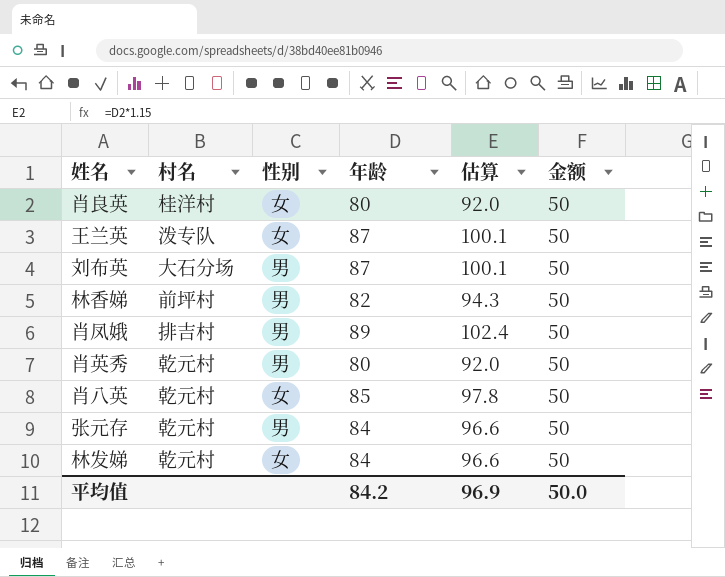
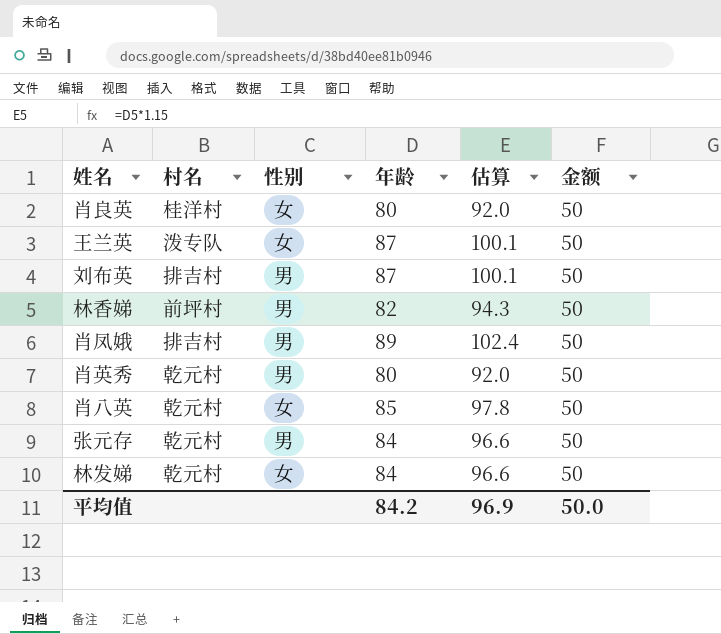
刘布英 | 村名: 大石分场 -> 排吉村

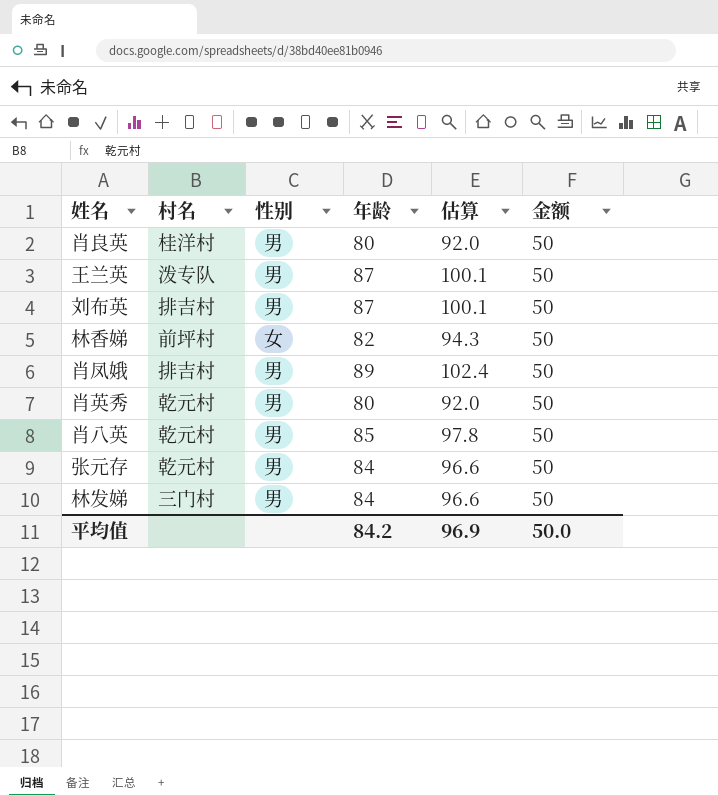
肖良英 | 性别: 女 -> 男
王兰英 | 性别: 女 -> 男
林香娣 | 性别: 男 -> 女
肖八英 | 性别: 女 -> 男
林发娣 | 村名: 乾元村 -> 三门村
林发娣 | 性别: 女 -> 男

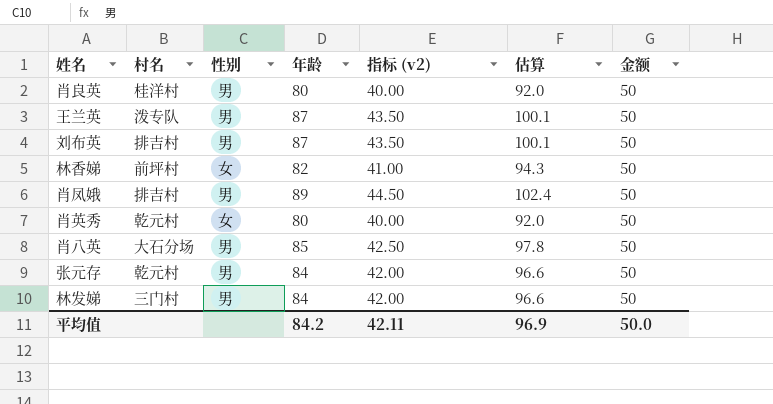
column 指标 (v2) | formula: none -> [年龄] * 0.5
肖英秀 | 性别: 男 -> 女
肖八英 | 村名: 乾元村 -> 大石分场

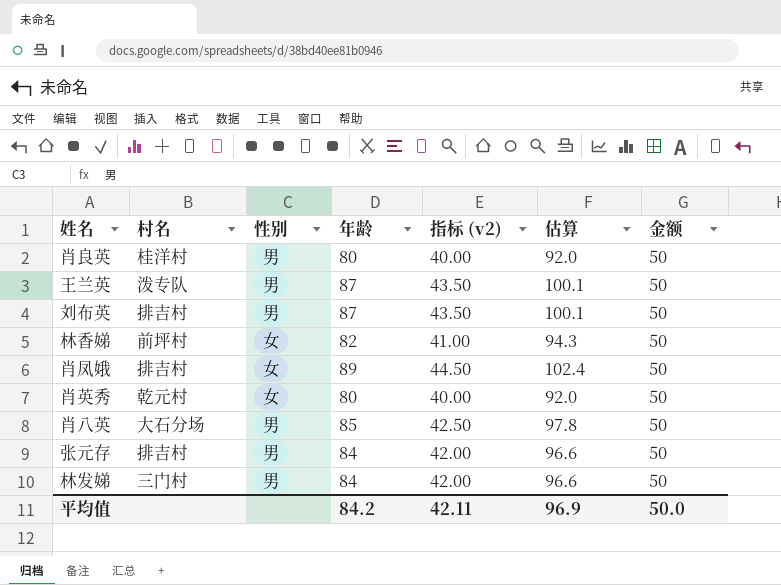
肖凤娥 | 性别: 男 -> 女
张元存 | 村名: 乾元村 -> 排吉村

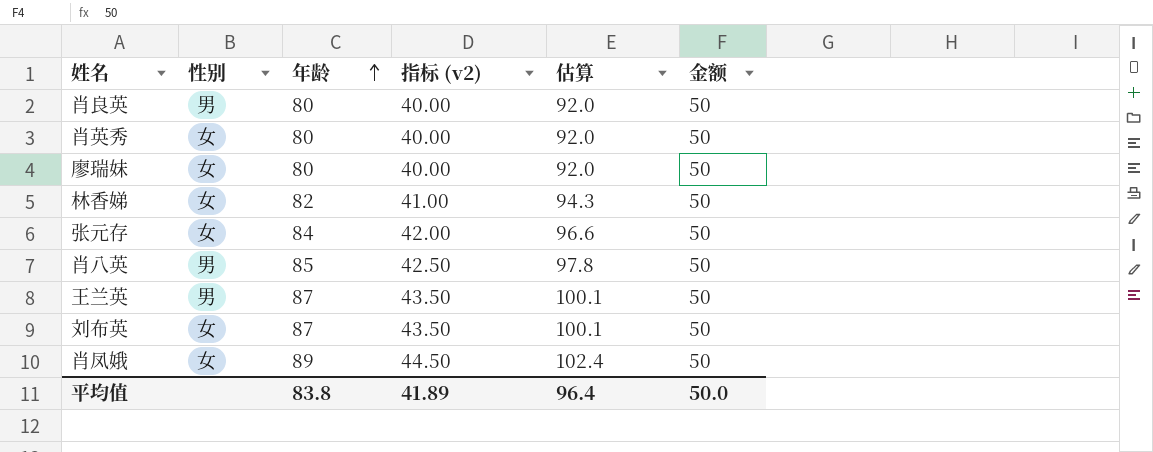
row order: none -> 年龄 ascending
column 村名 | position: 2 -> none
row 林发娣: 三门村 | 男 | 84 | 42.00 | 96.6 | 50 -> none
row 廖瑞妹: none -> 女 | 80 | 40.00 | 92.0 | 50
张元存 | 性别: 男 -> 女
刘布英 | 性别: 男 -> 女
平均值 | 年龄: 84.2 -> 83.8
平均值 | 指标 (v2): 42.11 -> 41.89
平均值 | 估算: 96.9 -> 96.4

